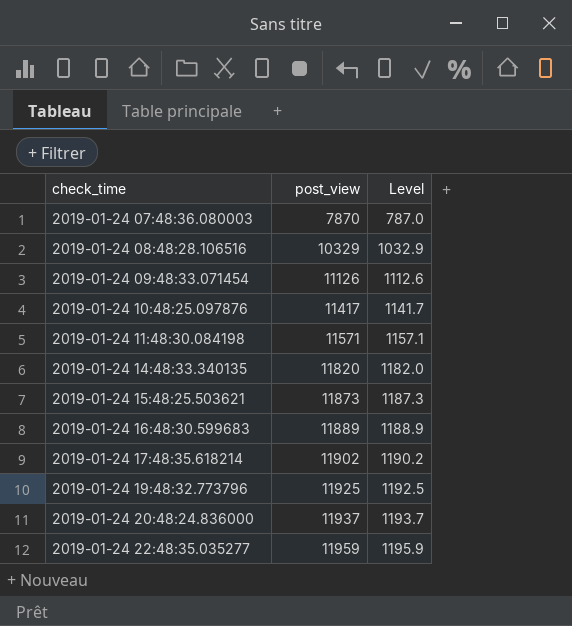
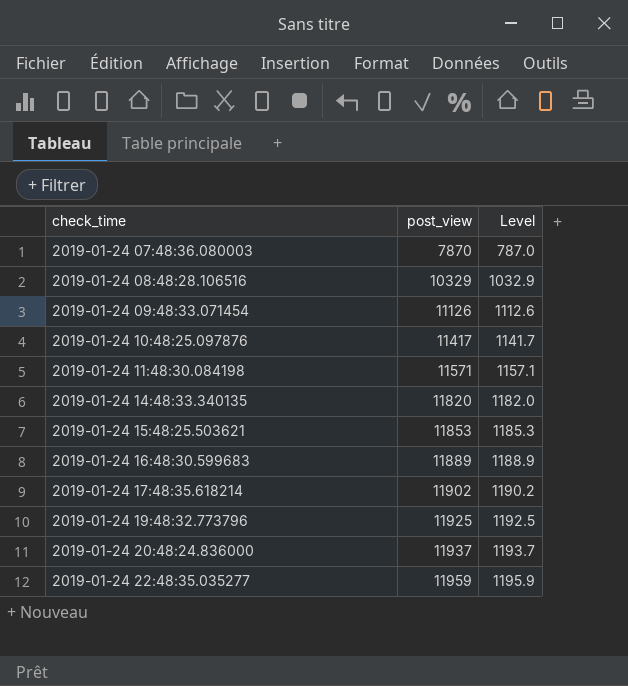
2019-01-24 15:48:25.503621 | post_view: 11873 -> 11853
2019-01-24 15:48:25.503621 | Level: 1187.3 -> 1185.3

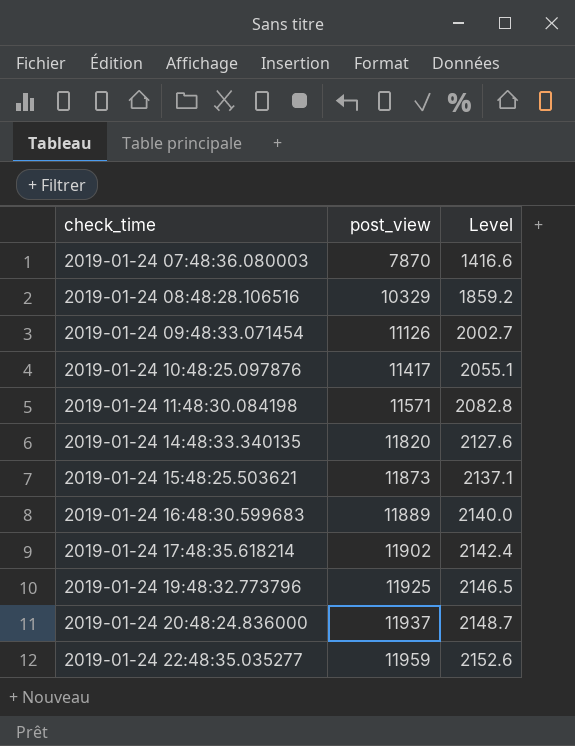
column Level | formula: [post_view] * 0.1 -> [post_view] * 0.18
2019-01-24 15:48:25.503621 | post_view: 11853 -> 11873

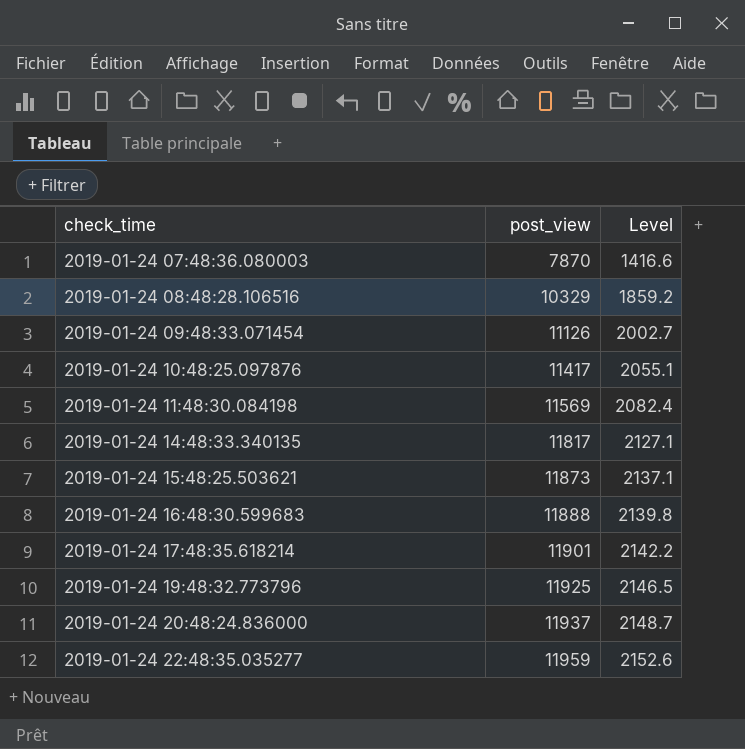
2019-01-24 11:48:30.084198 | post_view: 11571 -> 11569
2019-01-24 11:48:30.084198 | Level: 2082.8 -> 2082.4
2019-01-24 14:48:33.340135 | post_view: 11820 -> 11817
2019-01-24 14:48:33.340135 | Level: 2127.6 -> 2127.1
2019-01-24 16:48:30.599683 | post_view: 11889 -> 11888
2019-01-24 16:48:30.599683 | Level: 2140.0 -> 2139.8
2019-01-24 17:48:35.618214 | post_view: 11902 -> 11901
2019-01-24 17:48:35.618214 | Level: 2142.4 -> 2142.2

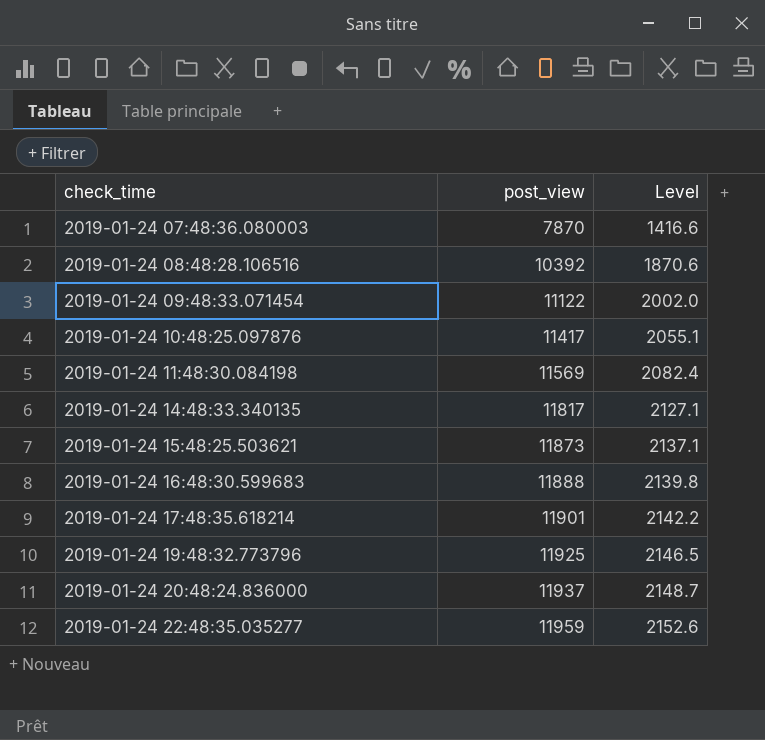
2019-01-24 08:48:28.106516 | post_view: 10329 -> 10392
2019-01-24 08:48:28.106516 | Level: 1859.2 -> 1870.6
2019-01-24 09:48:33.071454 | post_view: 11126 -> 11122
2019-01-24 09:48:33.071454 | Level: 2002.7 -> 2002.0

